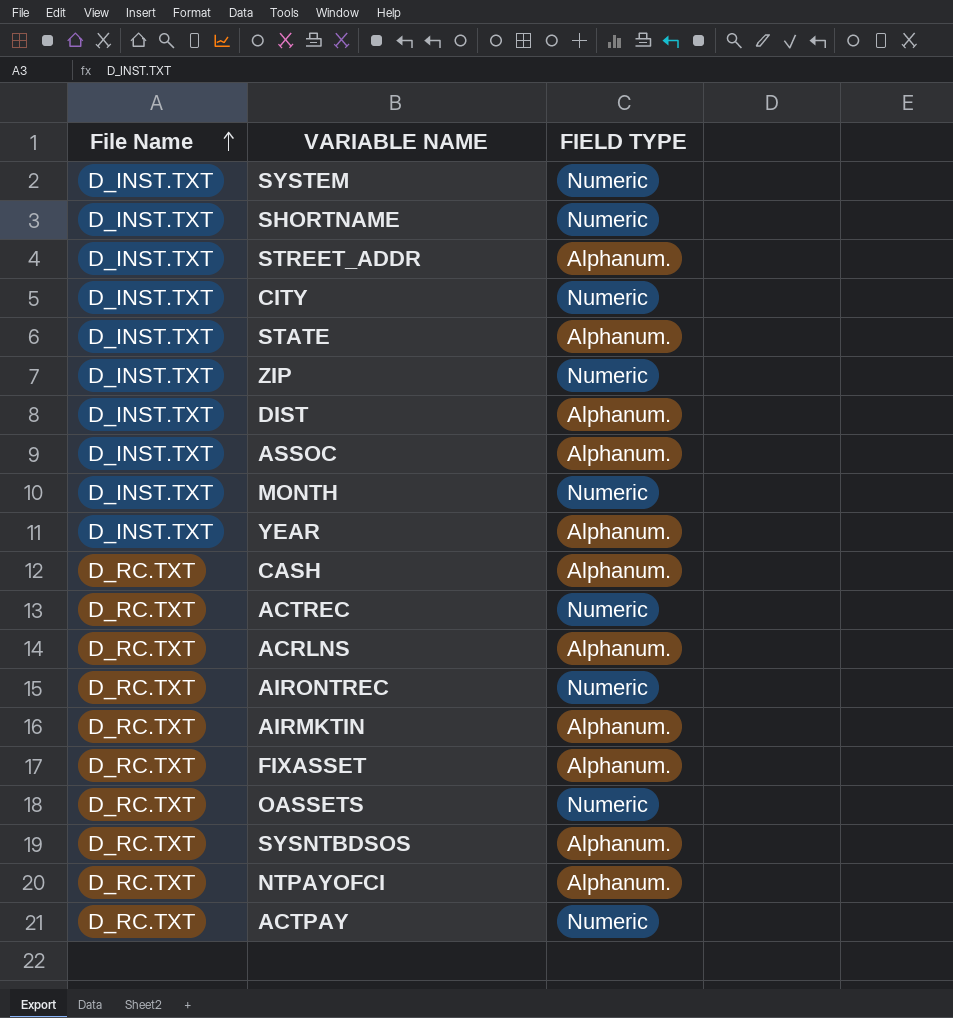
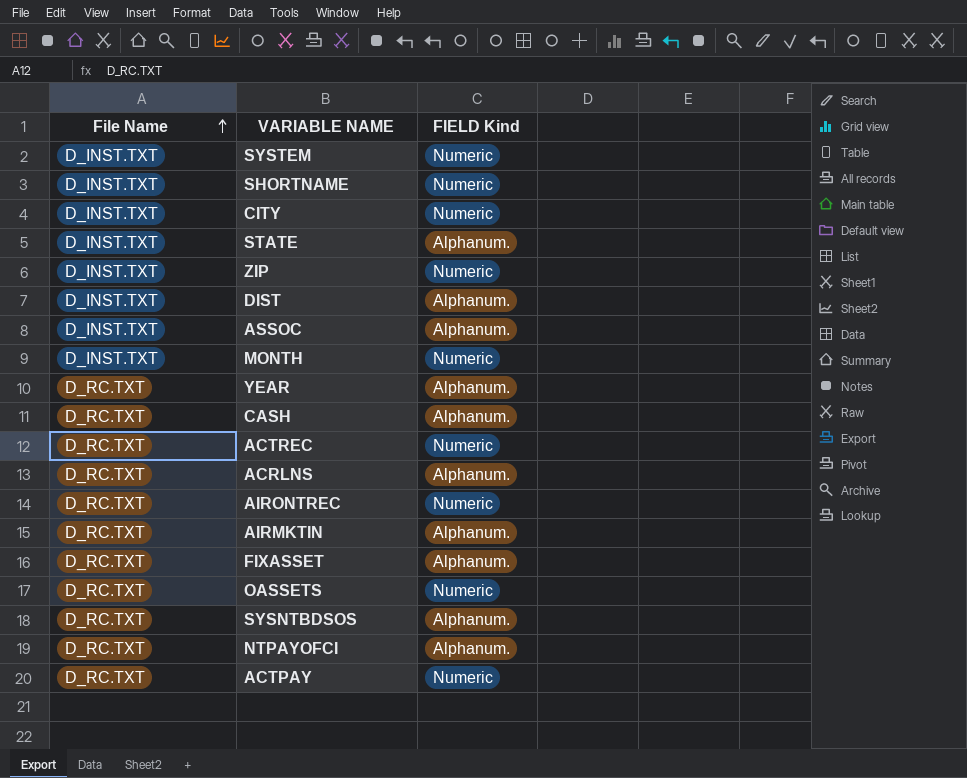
column name: FIELD TYPE -> FIELD Kind
row STREET_ADDR: D_INST.TXT | Alphanum. -> none
YEAR | File Name: D_INST.TXT -> D_RC.TXT

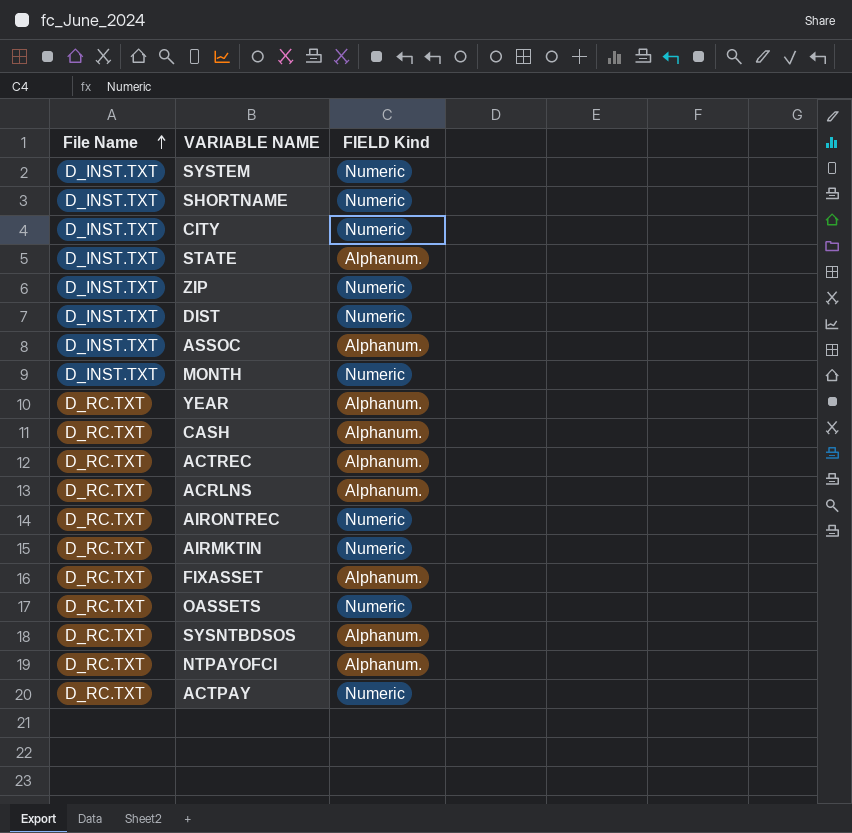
DIST | FIELD Kind: Alphanum. -> Numeric
ACTREC | FIELD Kind: Numeric -> Alphanum.
AIRMKTIN | FIELD Kind: Alphanum. -> Numeric

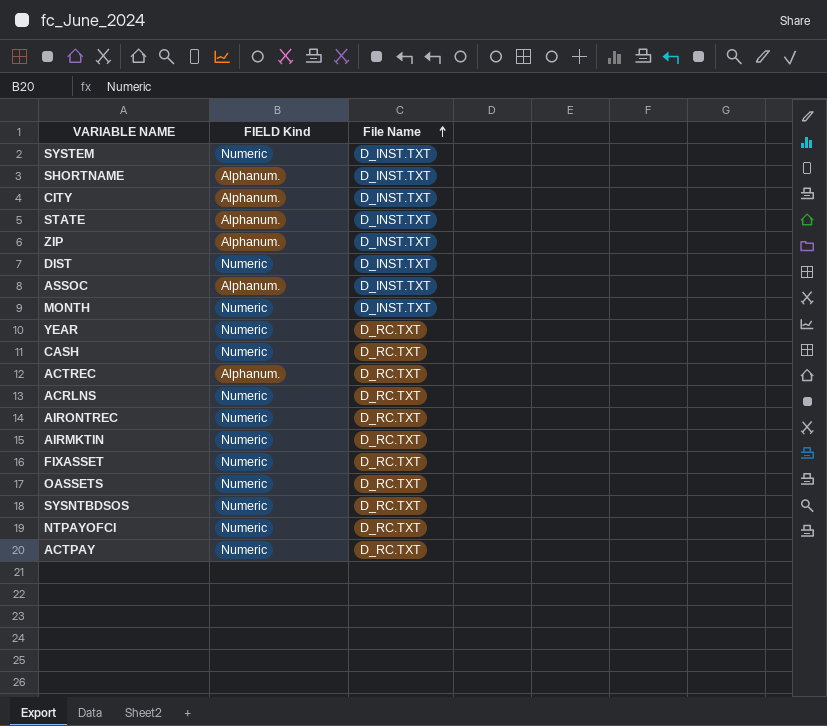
column File Name | position: 1 -> 3
SHORTNAME | FIELD Kind: Numeric -> Alphanum.
CITY | FIELD Kind: Numeric -> Alphanum.
ZIP | FIELD Kind: Numeric -> Alphanum.
YEAR | FIELD Kind: Alphanum. -> Numeric
CASH | FIELD Kind: Alphanum. -> Numeric
ACRLNS | FIELD Kind: Alphanum. -> Numeric
FIXASSET | FIELD Kind: Alphanum. -> Numeric
SYSNTBDSOS | FIELD Kind: Alphanum. -> Numeric
NTPAYOFCI | FIELD Kind: Alphanum. -> Numeric

